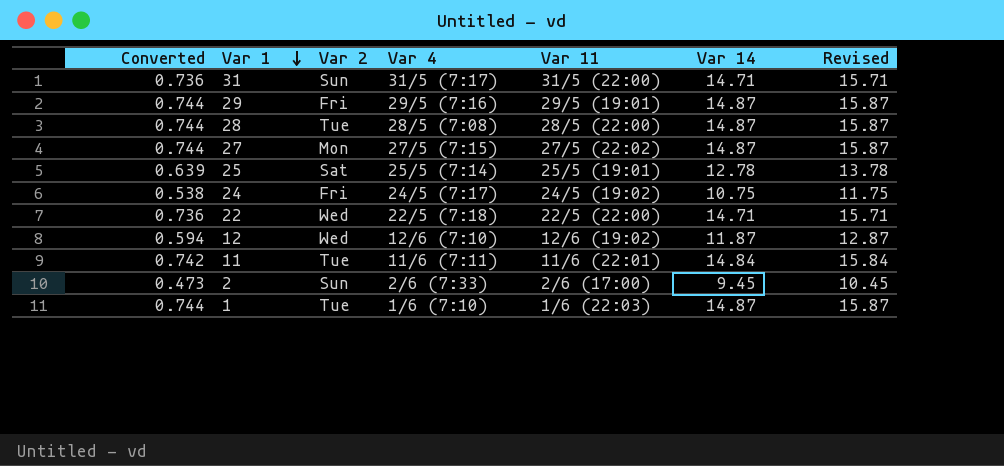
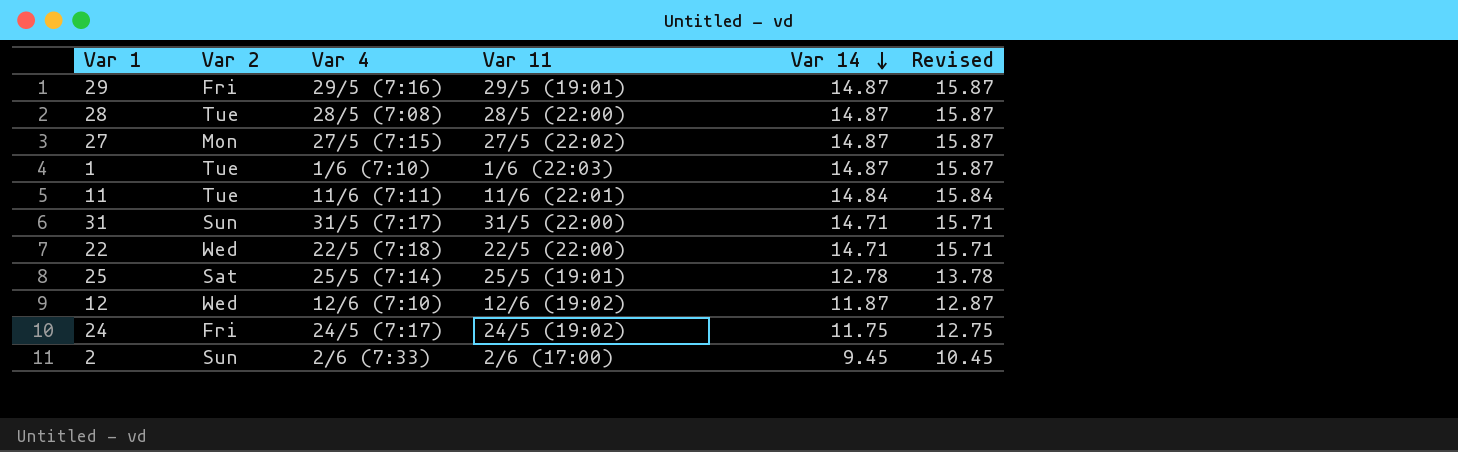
row order: Var 1 descending -> Var 14 descending
column Converted | formula: [Var 14] * 0.05 -> none
24 | Var 14: 10.75 -> 11.75
24 | Revised: 11.75 -> 12.75

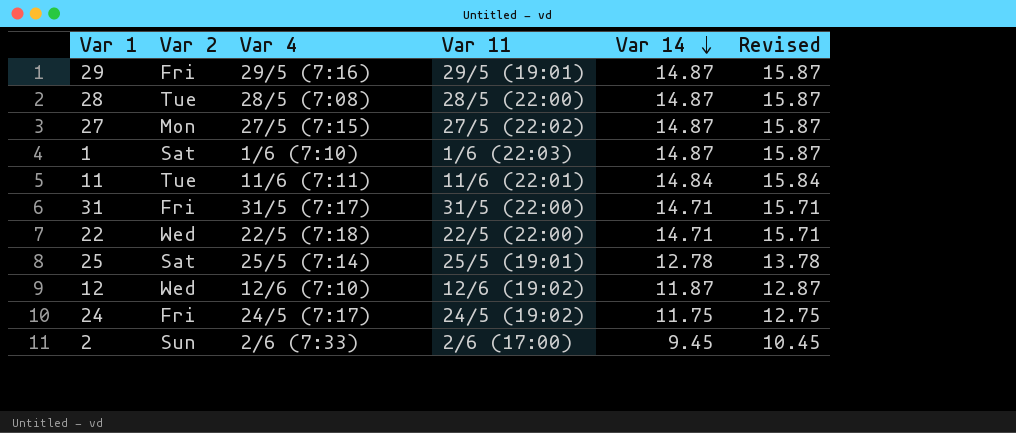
1 | Var 2: Tue -> Sat
31 | Var 2: Sun -> Fri

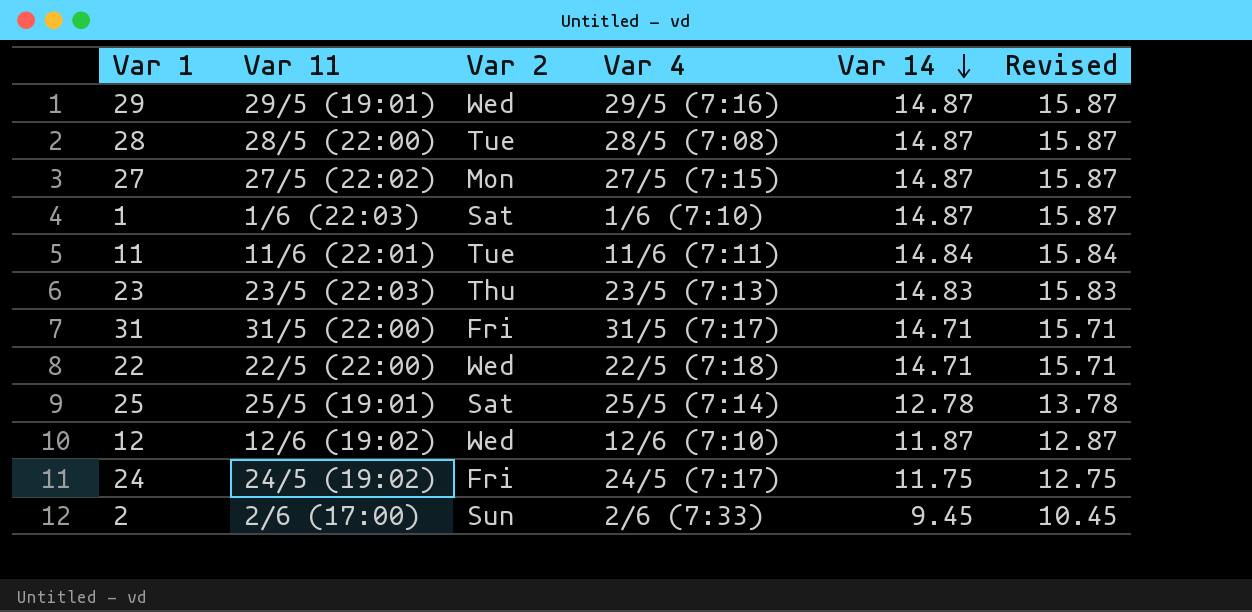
column Var 11 | position: 4 -> 2
29 | Var 2: Fri -> Wed
row 23: none -> 23/5 (22:03) | Thu | 23/5 (7:13) | 14.83 | 15.83

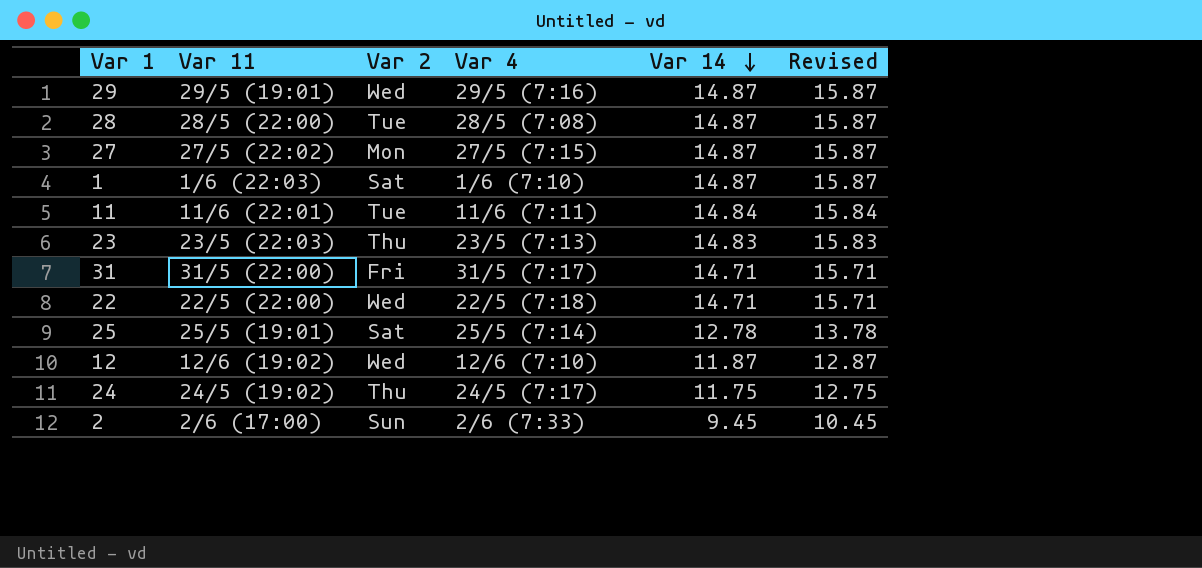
24 | Var 2: Fri -> Thu

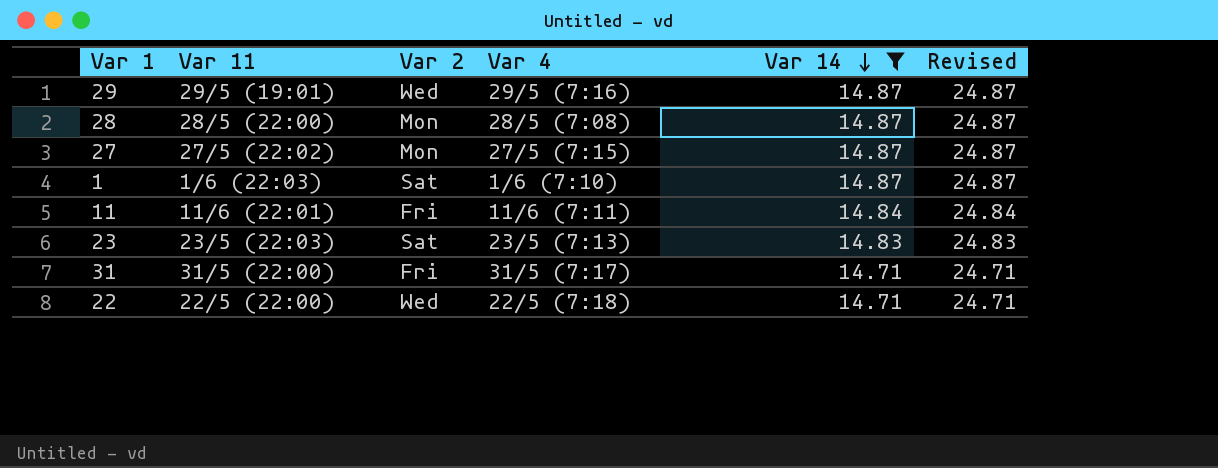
filter: none -> Var 14 >= 14.71
column Revised | formula: [Var 14] + 1 -> [Var 14] + 10
28 | Var 2: Tue -> Mon
11 | Var 2: Tue -> Fri
23 | Var 2: Thu -> Sat

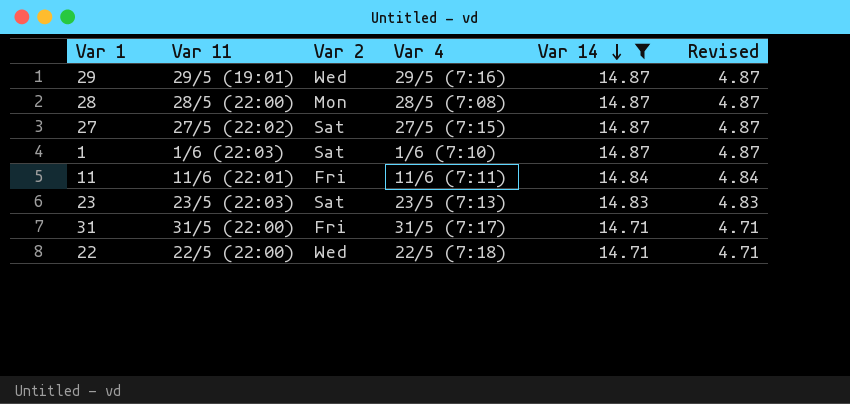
column Revised | formula: [Var 14] + 10 -> [Var 14] - 10
27 | Var 2: Mon -> Sat

